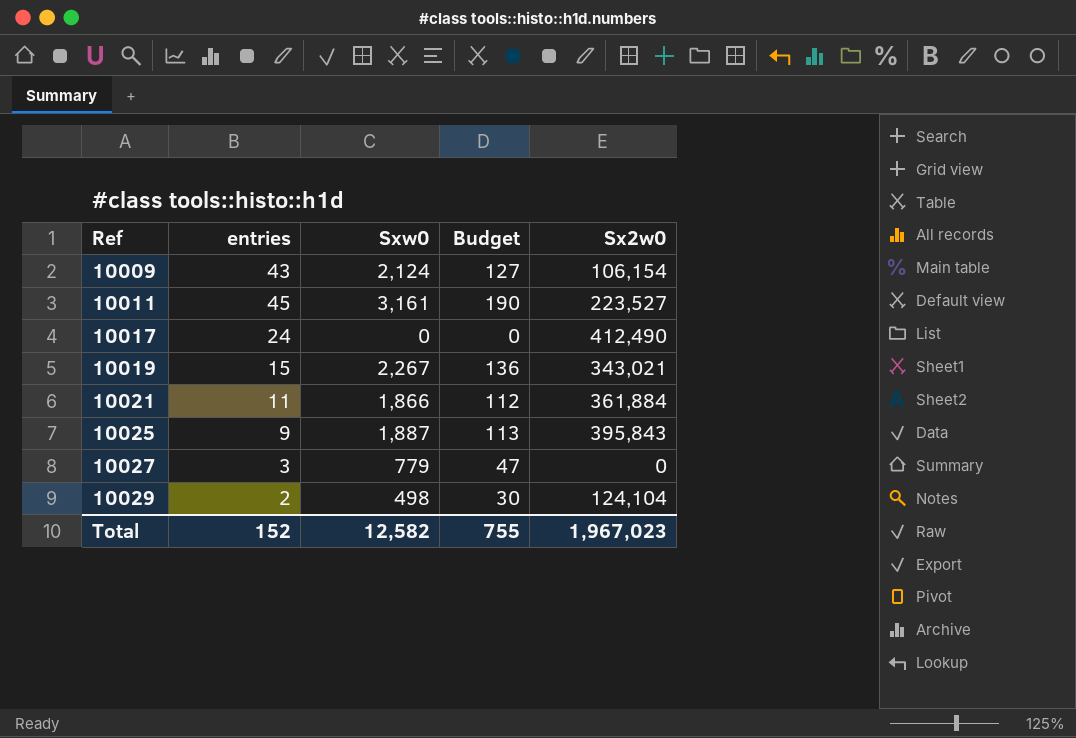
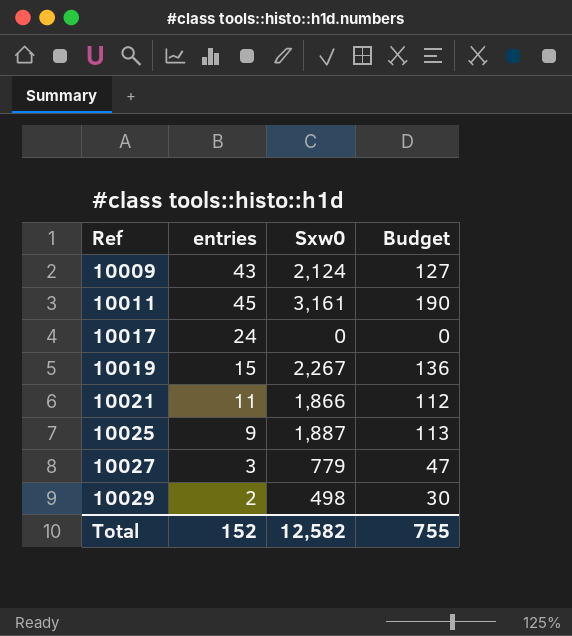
column Sx2w0 | position: 5 -> none

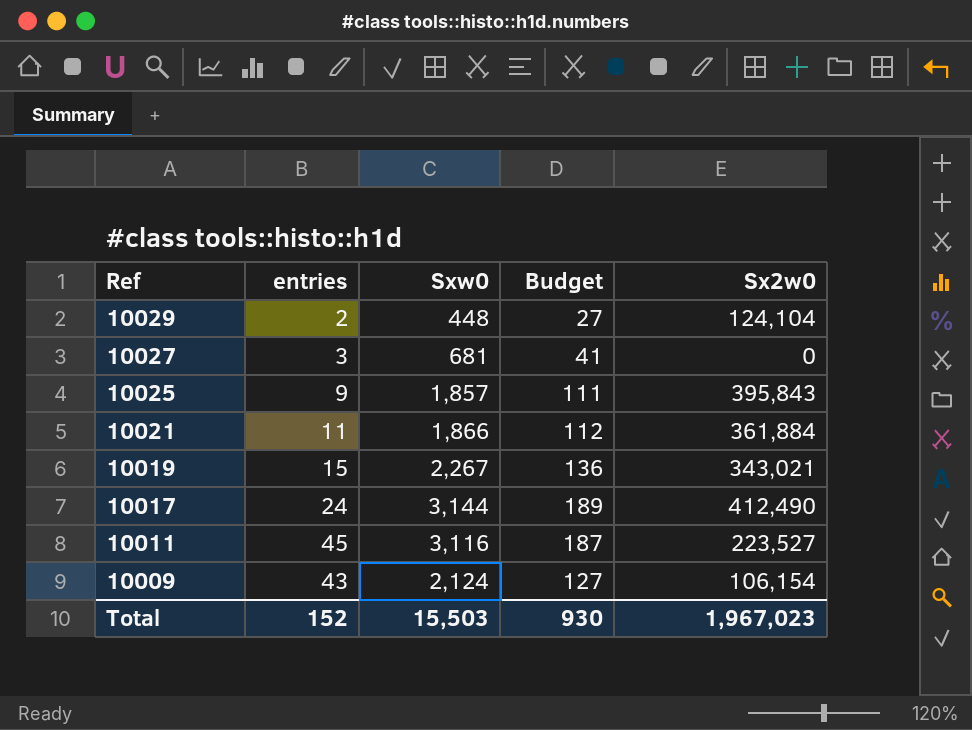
row order: Ref ascending -> Ref descending
column Sx2w0 | position: none -> 5
10029 | Sxw0: 498 -> 448
10029 | Budget: 30 -> 27
10027 | Sxw0: 779 -> 681
10027 | Budget: 47 -> 41
10025 | Sxw0: 1,887 -> 1,857
10025 | Budget: 113 -> 111
10017 | Sxw0: 0 -> 3,144
10017 | Budget: 0 -> 189
10011 | Sxw0: 3,161 -> 3,116
10011 | Budget: 190 -> 187
Total | Sxw0: 12,582 -> 15,503
Total | Budget: 755 -> 930

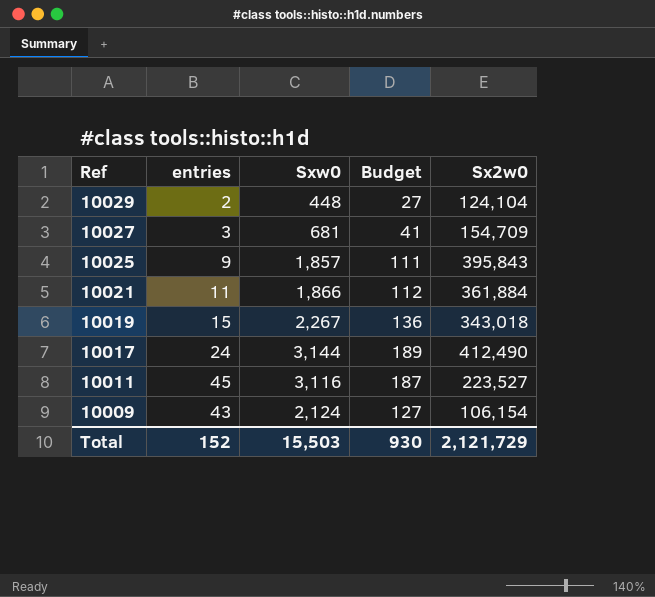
10027 | Sx2w0: 0 -> 154,709
10019 | Sx2w0: 343,021 -> 343,018
Total | Sx2w0: 1,967,023 -> 2,121,729

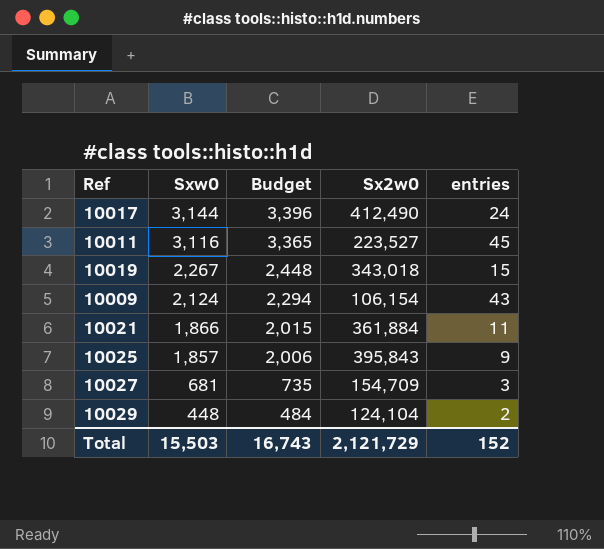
row order: Ref descending -> Sxw0 descending
column Budget | formula: [Sxw0] * 0.06 -> [Sxw0] * 1.08
column entries | position: 2 -> 5
Total | Budget: 930 -> 16,743

